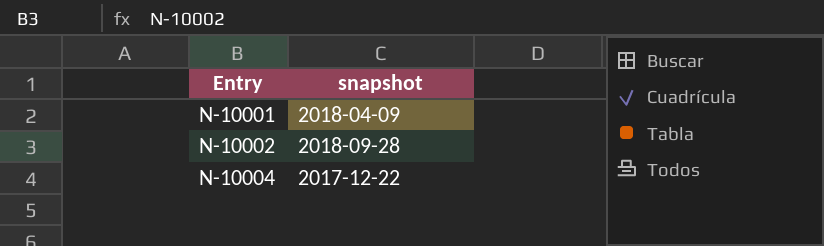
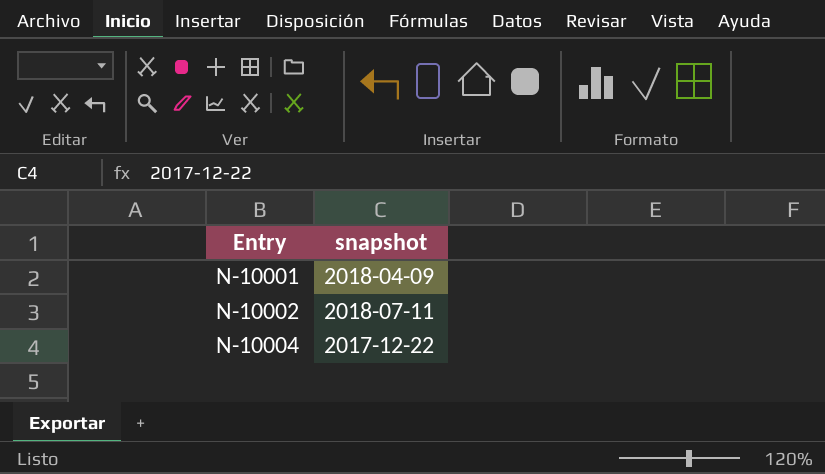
N-10002 | snapshot: 2018-09-28 -> 2018-07-11

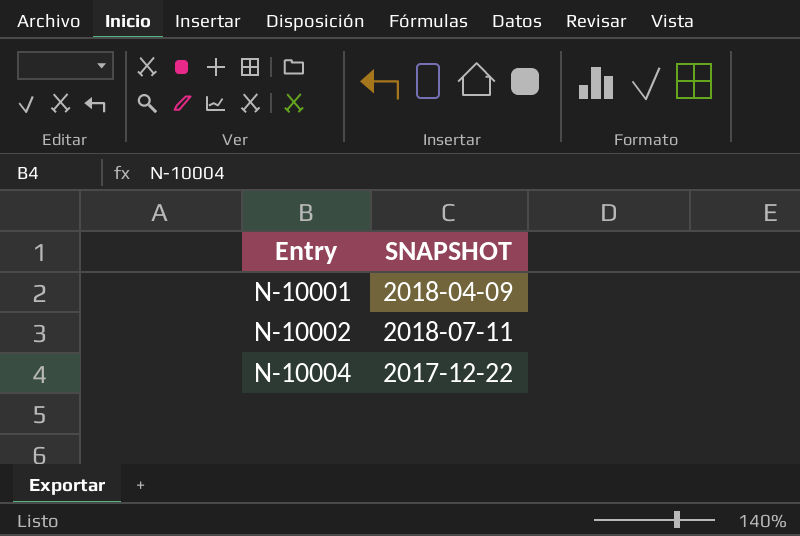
column name: snapshot -> SNAPSHOT

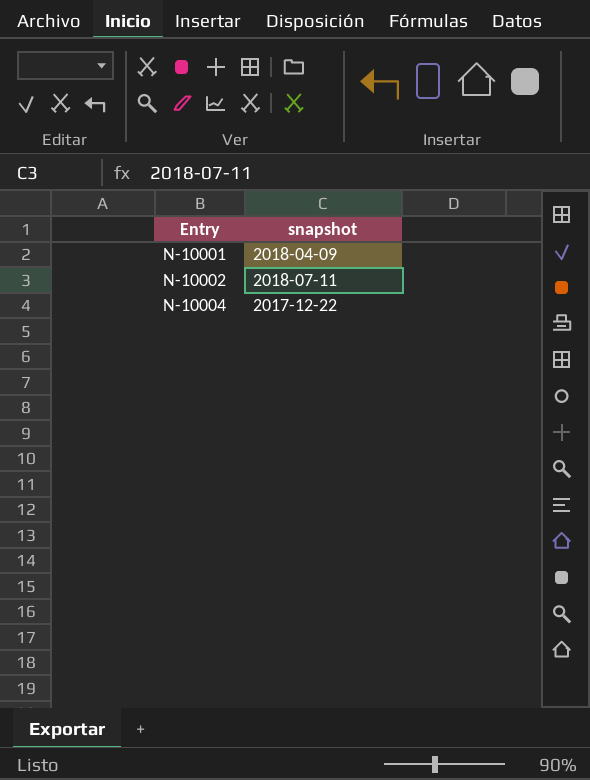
column name: SNAPSHOT -> snapshot

